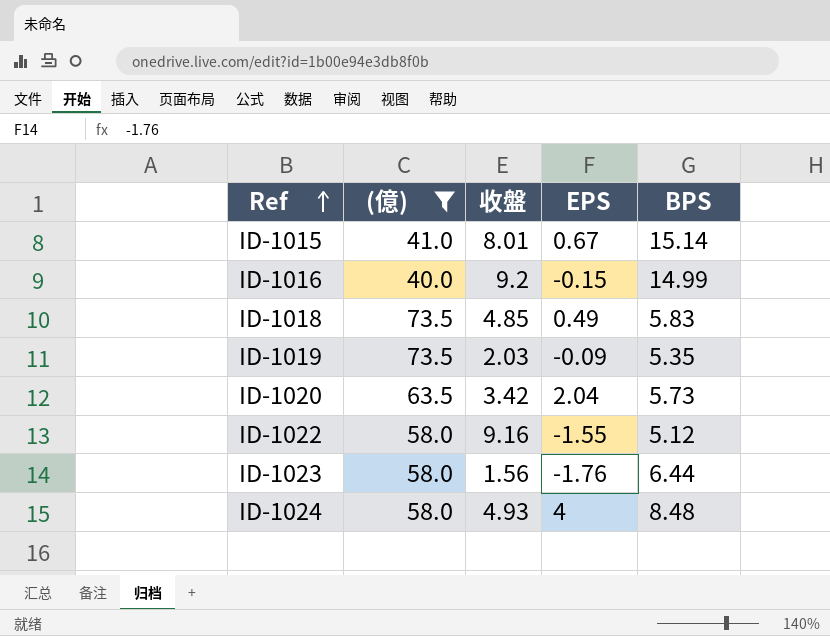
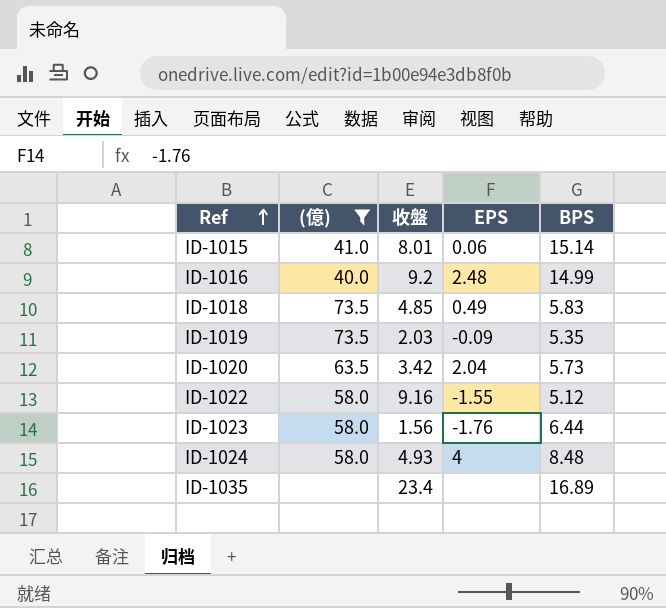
ID-1015 | EPS: 0.67 -> 0.06
ID-1016 | EPS: -0.15 -> 2.48
row ID-1035: none -> none | 23.4 | none | 16.89

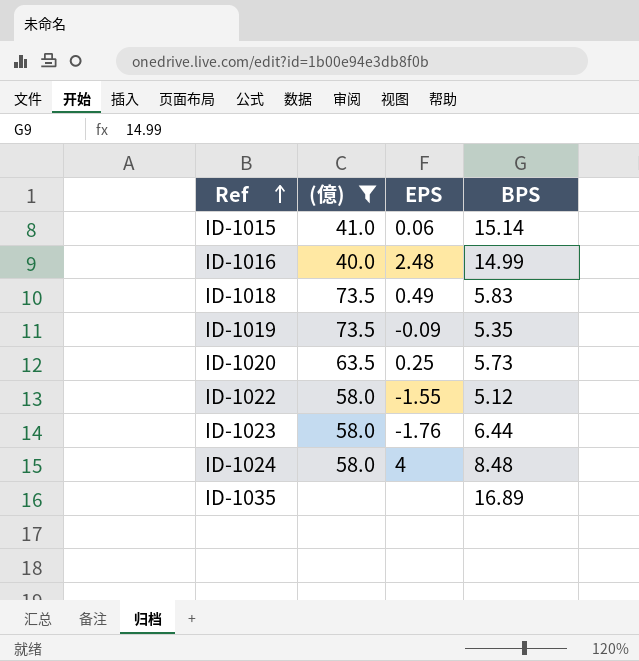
column 收盤 | position: 3 -> none
ID-1020 | EPS: 2.04 -> 0.25

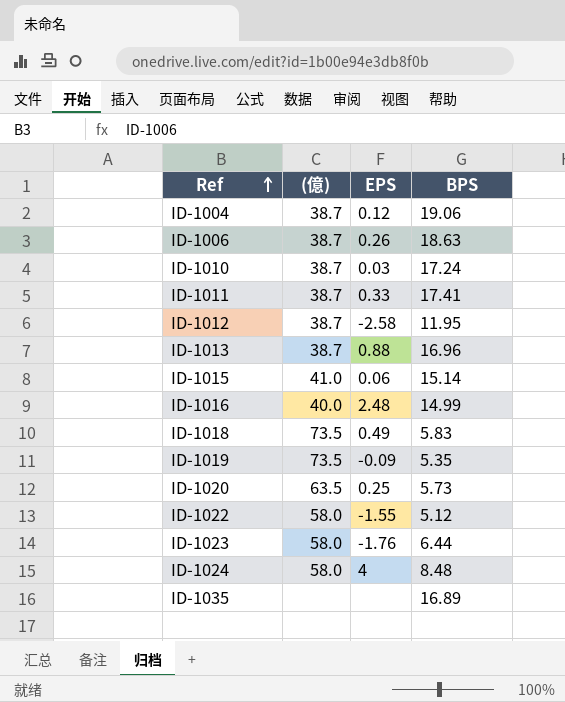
filter: (億) != 38.7 -> none

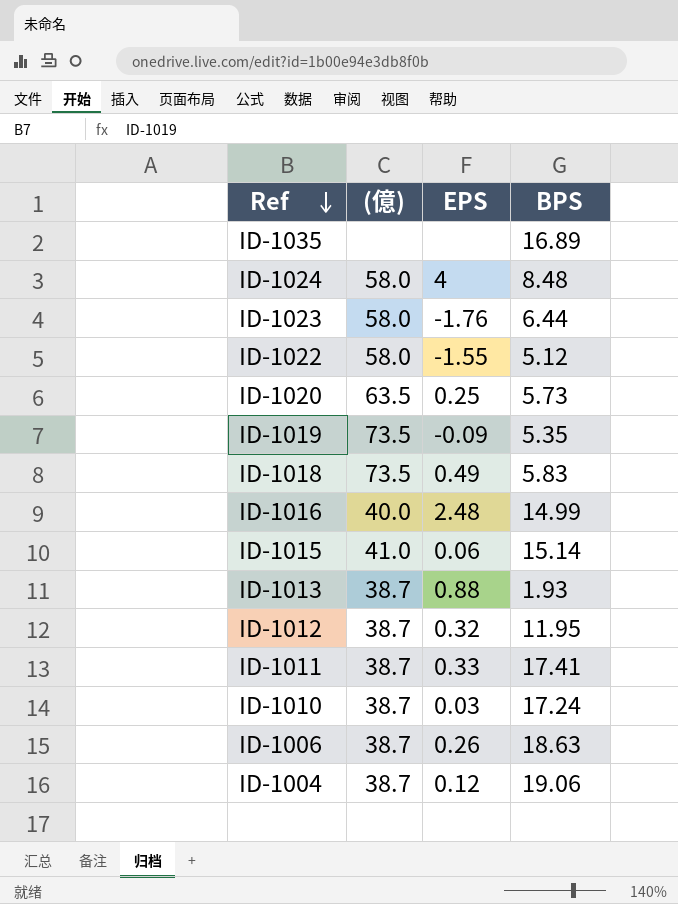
row order: Ref ascending -> Ref descending
ID-1013 | BPS: 16.96 -> 1.93
ID-1012 | EPS: -2.58 -> 0.32

